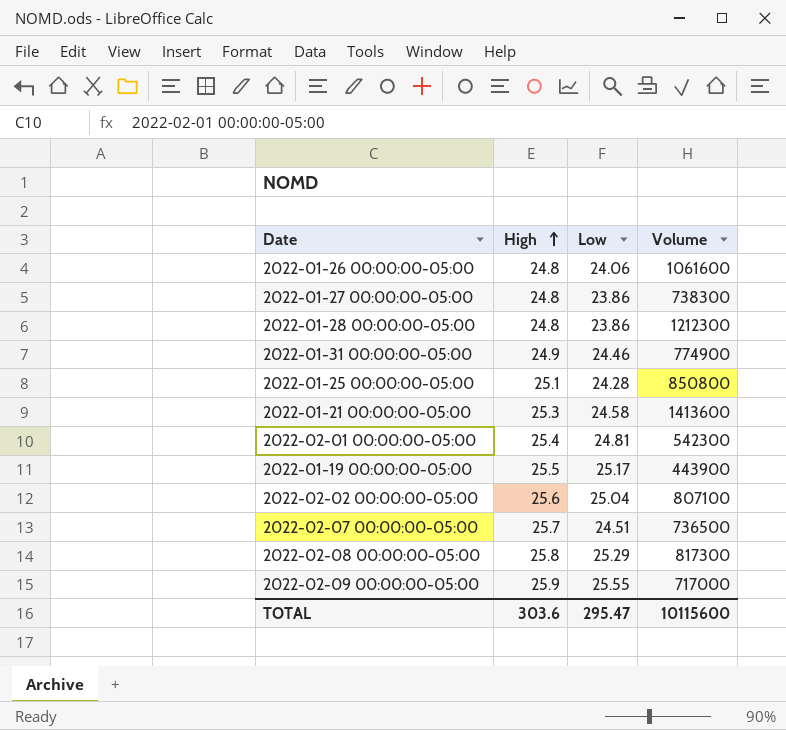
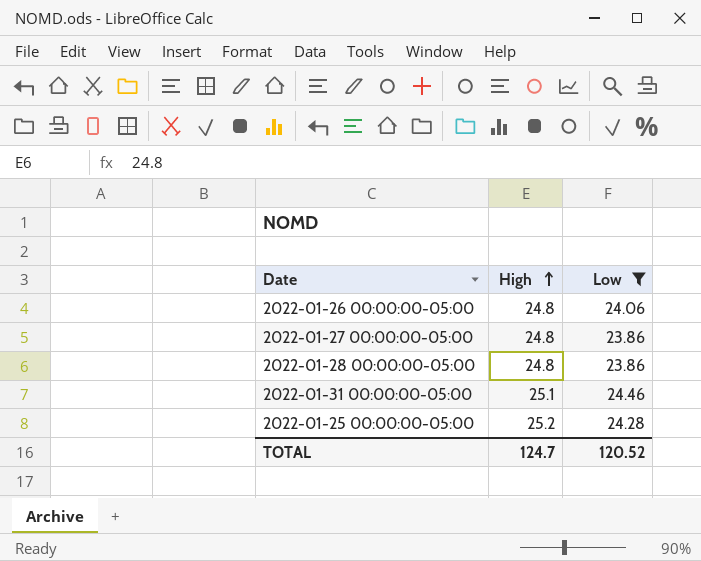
filter: none -> Low <= 24.46
column Volume | position: 4 -> none
2022-01-31 00:00:00-05:00 | High: 24.9 -> 25.1
2022-01-25 00:00:00-05:00 | High: 25.1 -> 25.2
TOTAL | High: 303.6 -> 124.7
TOTAL | Low: 295.47 -> 120.52

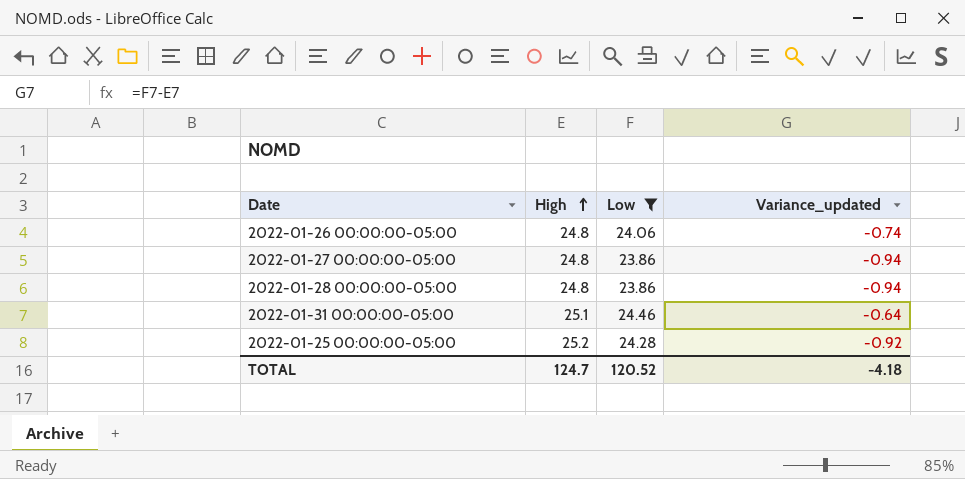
column Variance_updated | formula: none -> [Low] - [High]

